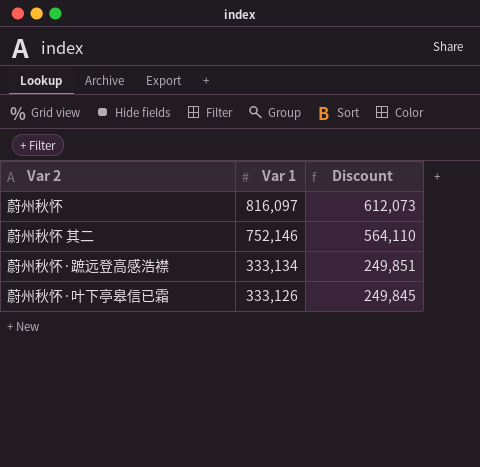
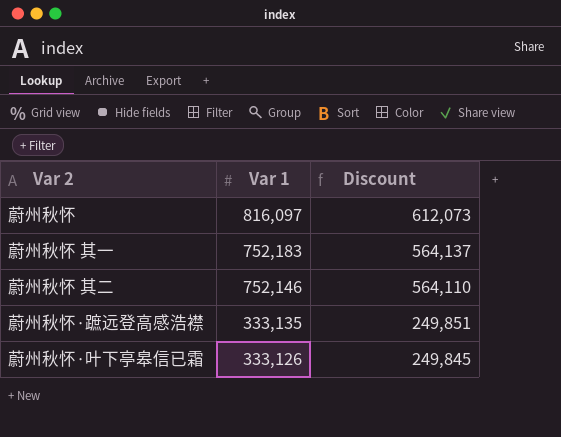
row 蔚州秋怀 其一: none -> 752,183 | 564,137
蔚州秋怀·蹠远登高感浩襟 | Var 1: 333,134 -> 333,135

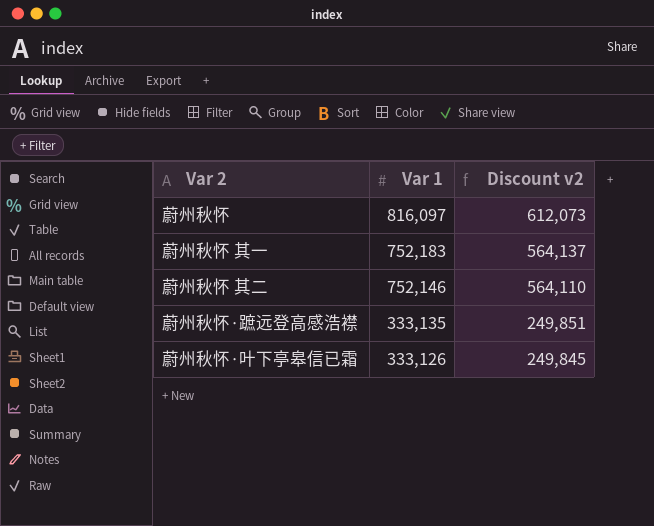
column name: Discount -> Discount v2

